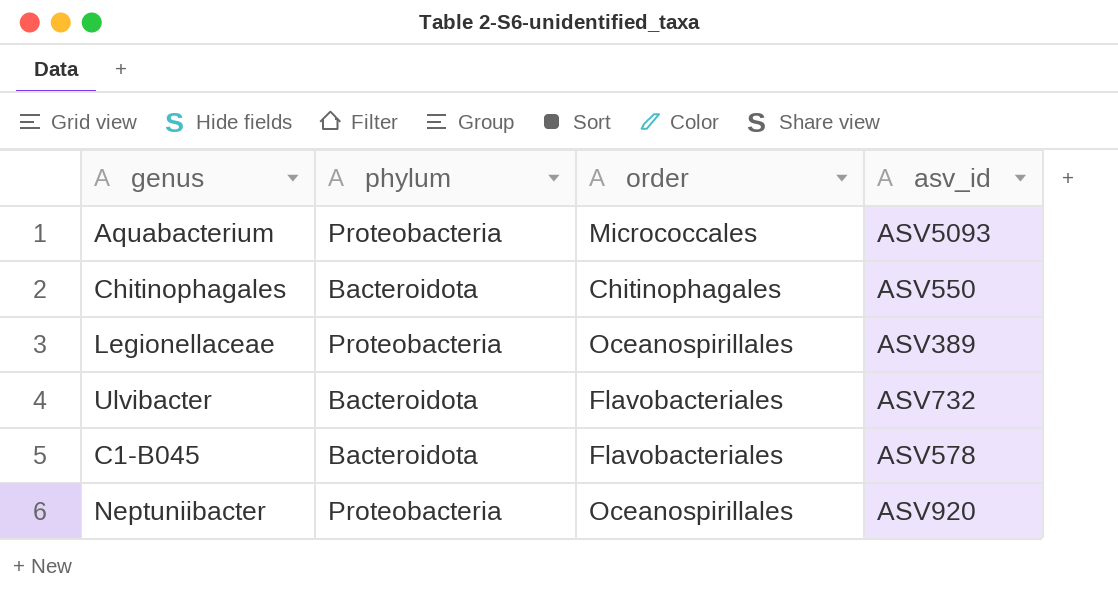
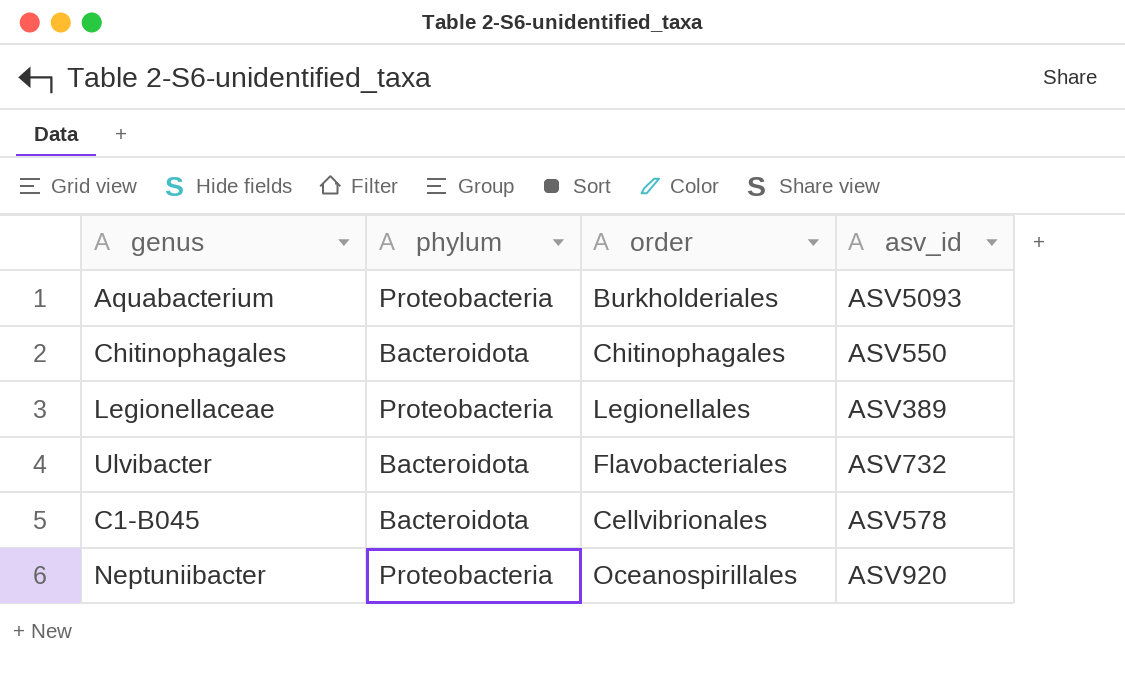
Aquabacterium | order: Micrococcales -> Burkholderiales
Legionellaceae | order: Oceanospirillales -> Legionellales
C1-B045 | order: Flavobacteriales -> Cellvibrionales

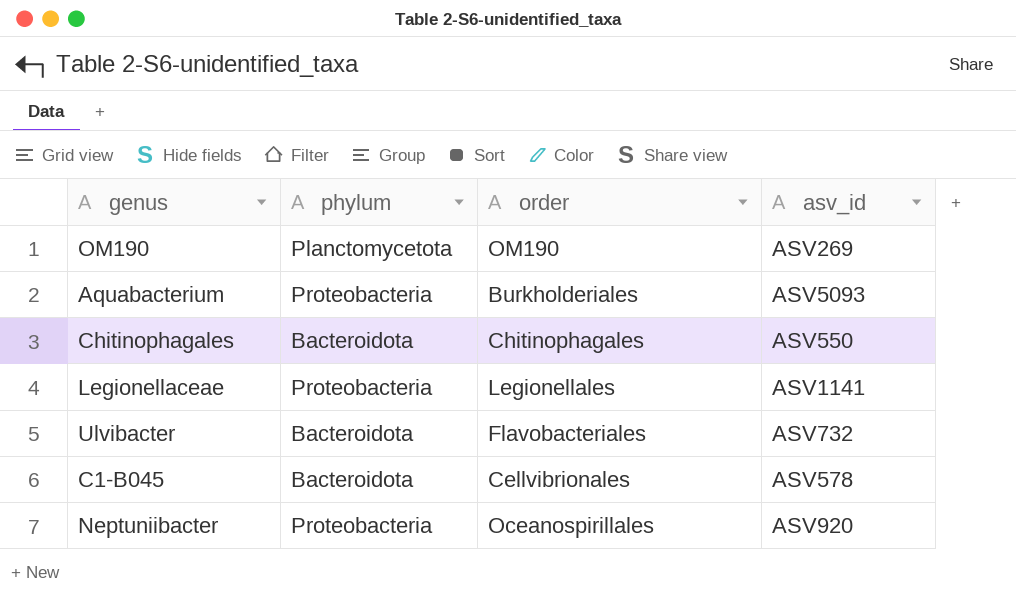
row OM190: none -> Planctomycetota | OM190 | ASV269
Legionellaceae | asv_id: ASV389 -> ASV1141

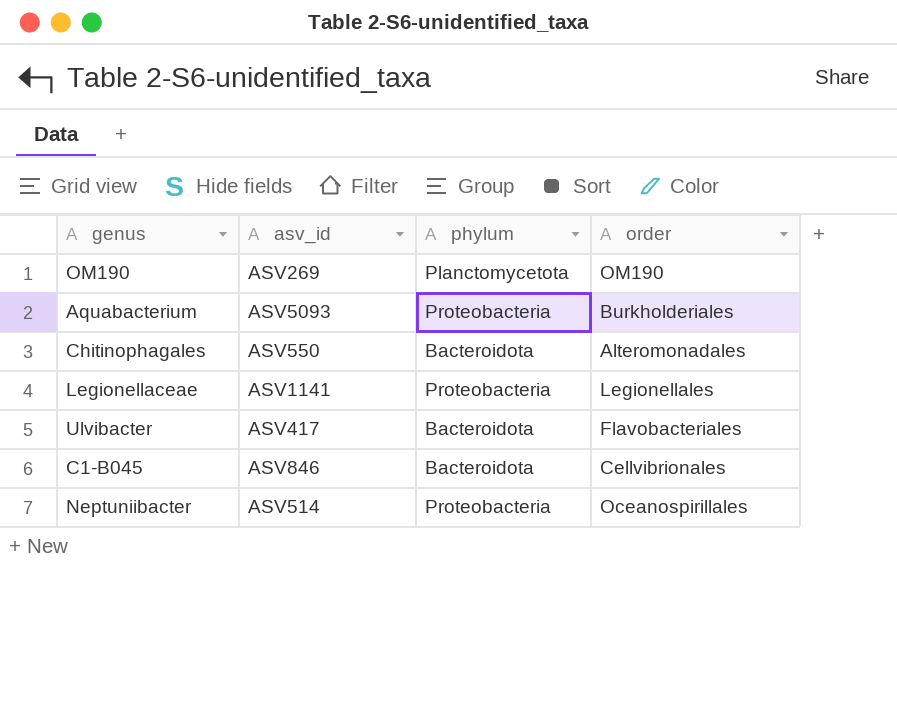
column asv_id | position: 4 -> 2
Chitinophagales | order: Chitinophagales -> Alteromonadales
Ulvibacter | asv_id: ASV732 -> ASV417
C1-B045 | asv_id: ASV578 -> ASV846
Neptuniibacter | asv_id: ASV920 -> ASV514

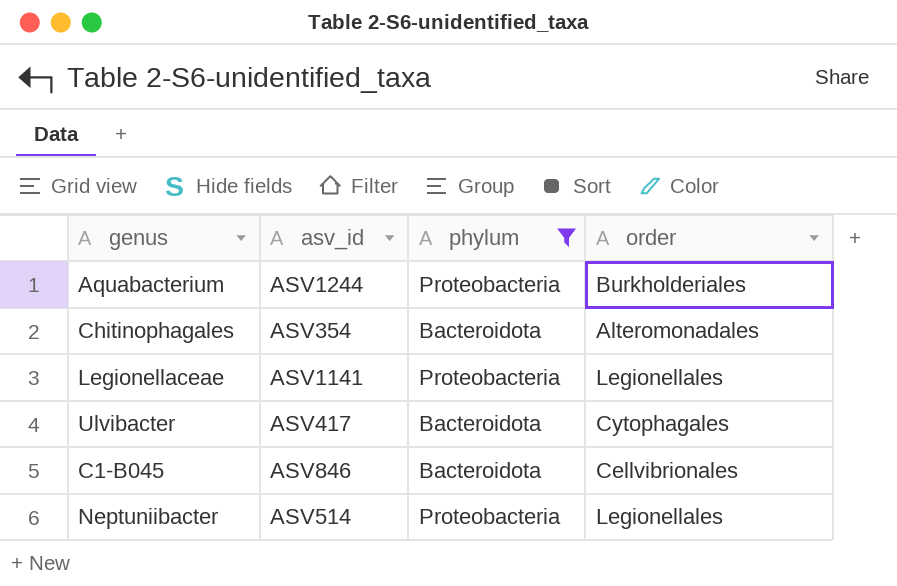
filter: none -> phylum != Planctomycetota
Aquabacterium | asv_id: ASV5093 -> ASV1244
Chitinophagales | asv_id: ASV550 -> ASV354
Ulvibacter | order: Flavobacteriales -> Cytophagales
Neptuniibacter | order: Oceanospirillales -> Legionellales

